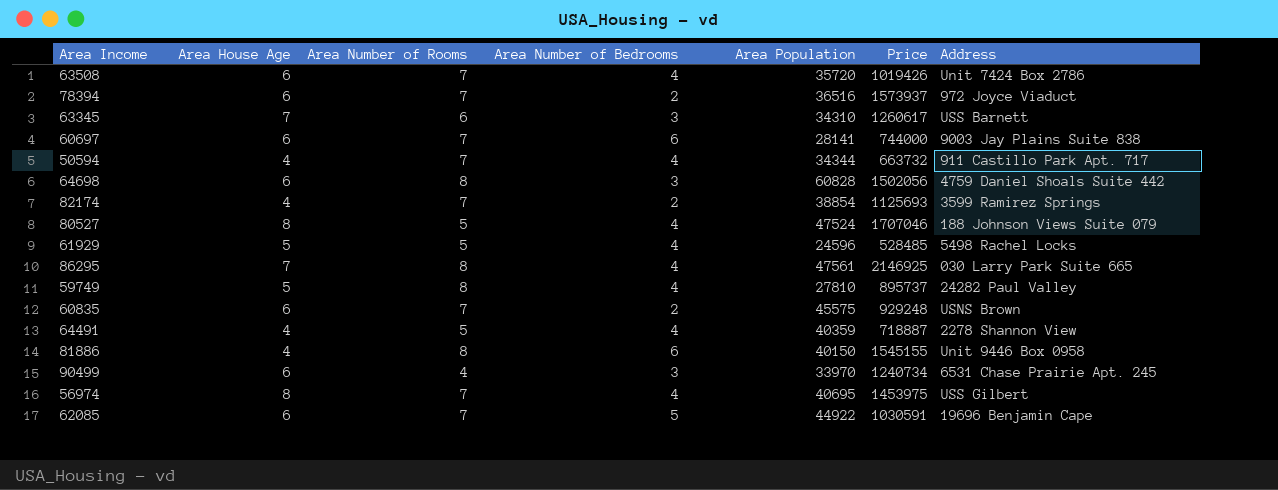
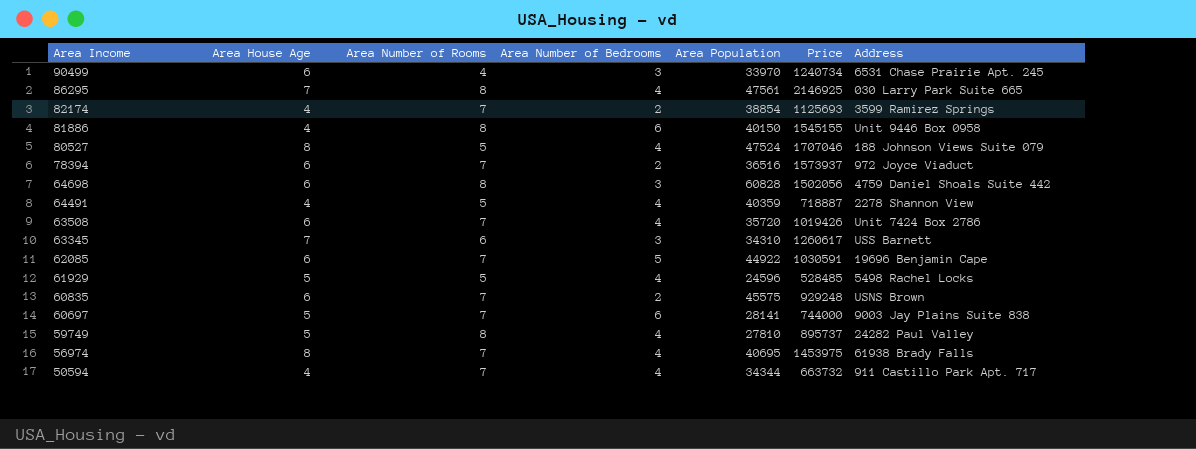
row order: none -> Area Income descending
60697 | Area House Age: 6 -> 5
56974 | Address: USS Gilbert -> 61938 Brady Falls

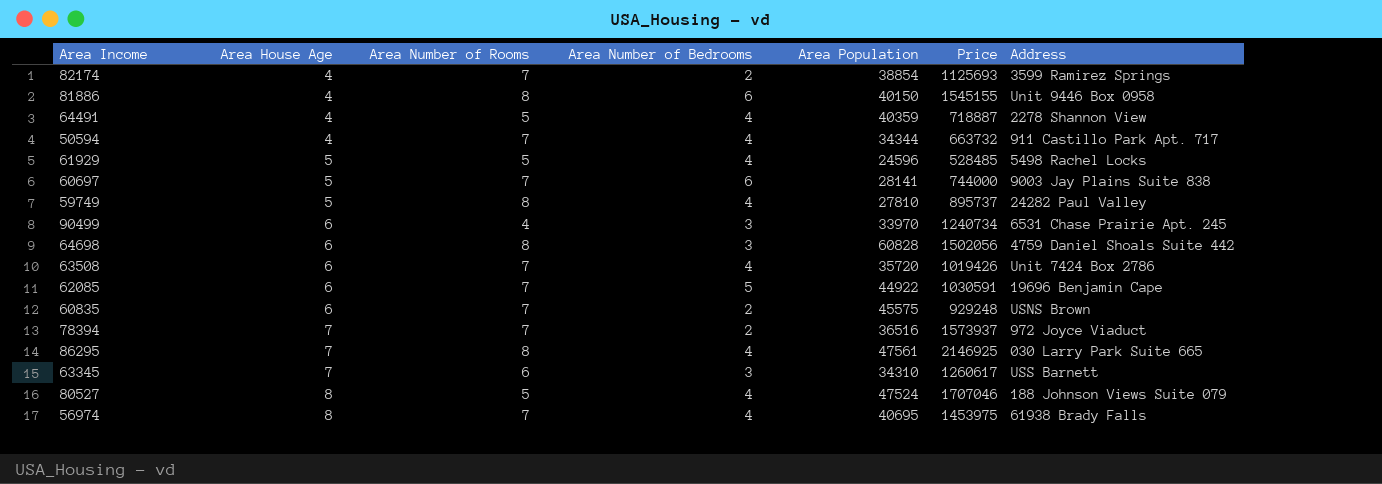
row order: Area Income descending -> Area House Age ascending
78394 | Area House Age: 6 -> 7

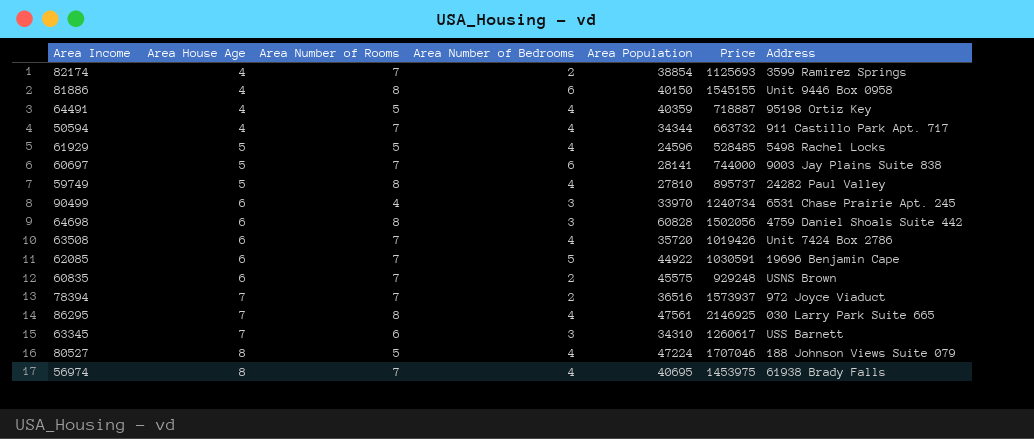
64491 | Address: 2278 Shannon View -> 95198 Ortiz Key
80527 | Area Population: 47524 -> 47224

